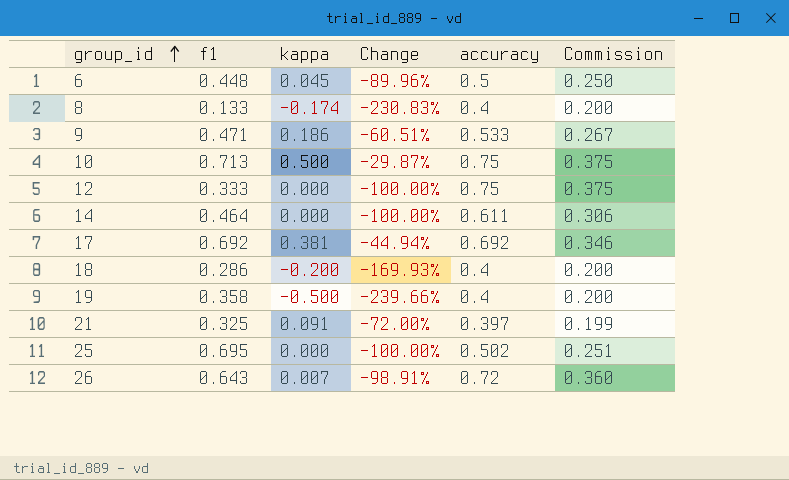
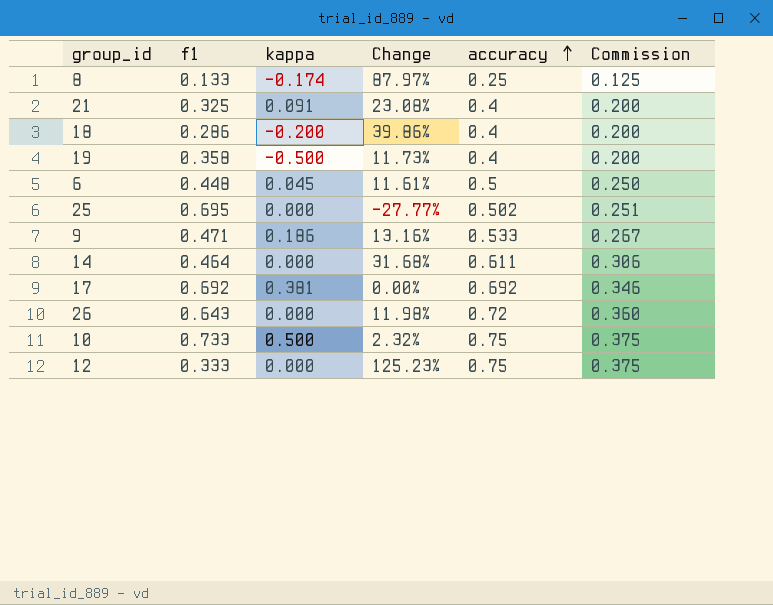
row order: group_id ascending -> accuracy ascending
column Change | formula: ([kappa] - [f1]) / [f1] -> ([accuracy] - [f1]) / [f1]
8 | accuracy: 0.4 -> 0.25
8 | Commission: 0.200 -> 0.125
21 | accuracy: 0.397 -> 0.4
21 | Commission: 0.199 -> 0.200
26 | kappa: 0.007 -> 0.000
10 | f1: 0.713 -> 0.733

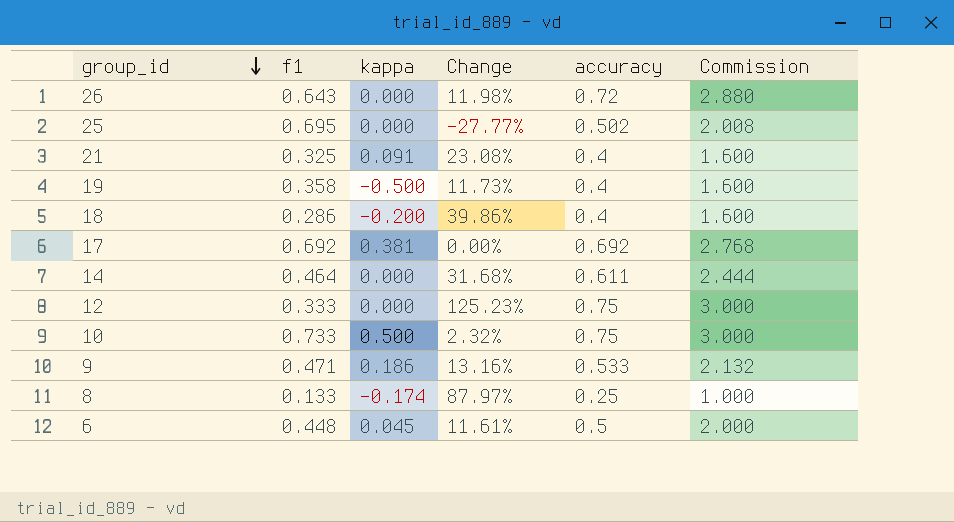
row order: accuracy ascending -> group_id descending
column Commission | formula: [accuracy] * 0.5 -> [accuracy] * 4

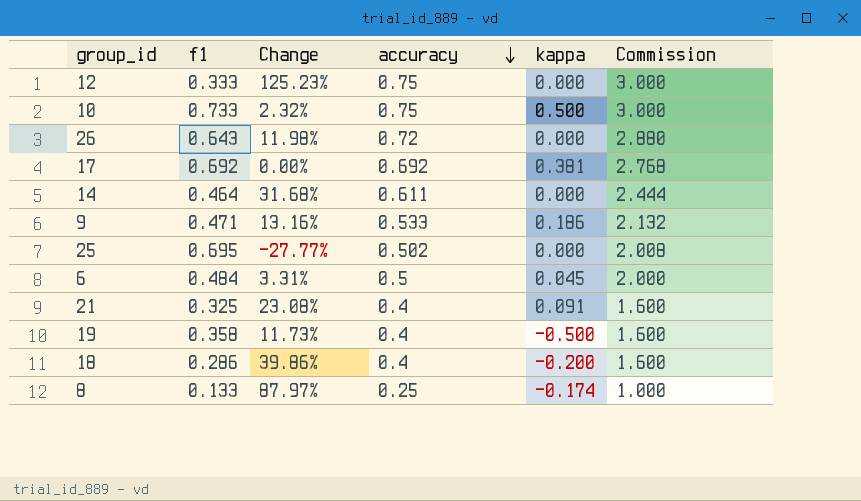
row order: group_id descending -> accuracy descending
column kappa | position: 3 -> 5
6 | f1: 0.448 -> 0.484
6 | Change: 11.61% -> 3.31%

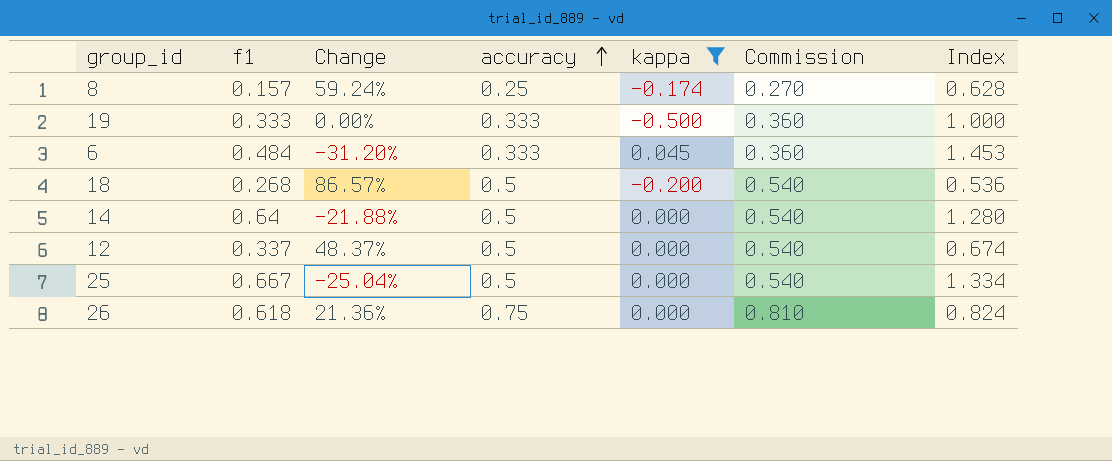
filter: none -> kappa <= 0.045
row order: accuracy descending -> accuracy ascending
column Commission | formula: [accuracy] * 4 -> [accuracy] * 1.08
column Index | formula: none -> [f1] / [accuracy]
8 | f1: 0.133 -> 0.157
8 | Change: 87.97% -> 59.24%
19 | f1: 0.358 -> 0.333
19 | Change: 11.73% -> 0.00%
19 | accuracy: 0.4 -> 0.333
6 | Change: 3.31% -> -31.20%
6 | accuracy: 0.5 -> 0.333
18 | f1: 0.286 -> 0.268
18 | Change: 39.86% -> 86.57%
18 | accuracy: 0.4 -> 0.5
14 | f1: 0.464 -> 0.64
14 | Change: 31.68% -> -21.88%
14 | accuracy: 0.611 -> 0.5
12 | f1: 0.333 -> 0.337
12 | Change: 125.23% -> 48.37%
12 | accuracy: 0.75 -> 0.5
25 | f1: 0.695 -> 0.667
25 | Change: -27.77% -> -25.04%
25 | accuracy: 0.502 -> 0.5
26 | f1: 0.643 -> 0.618
26 | Change: 11.98% -> 21.36%
26 | accuracy: 0.72 -> 0.75

